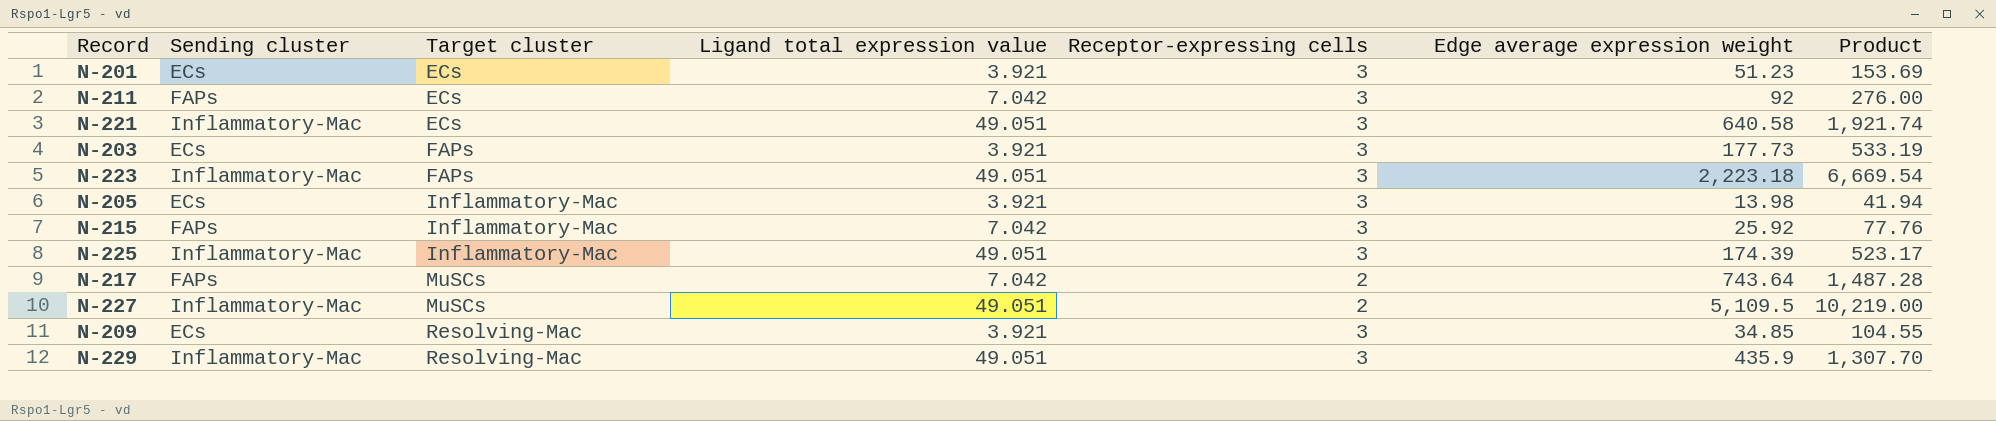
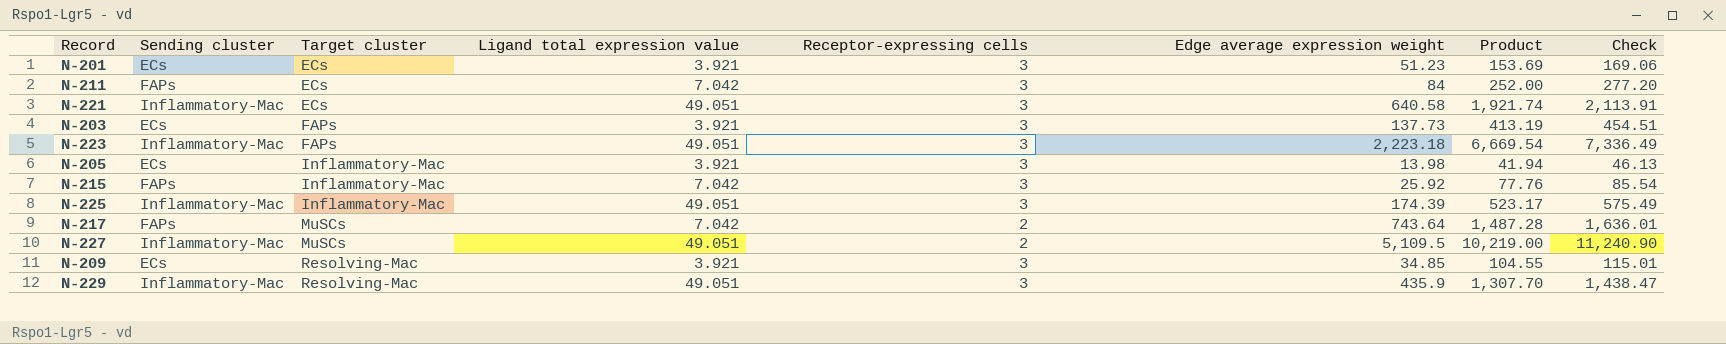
column Check | formula: none -> [Product] * 1.1
N-211 | Edge average expression weight: 92 -> 84
N-211 | Product: 276.00 -> 252.00
N-203 | Edge average expression weight: 177.73 -> 137.73
N-203 | Product: 533.19 -> 413.19

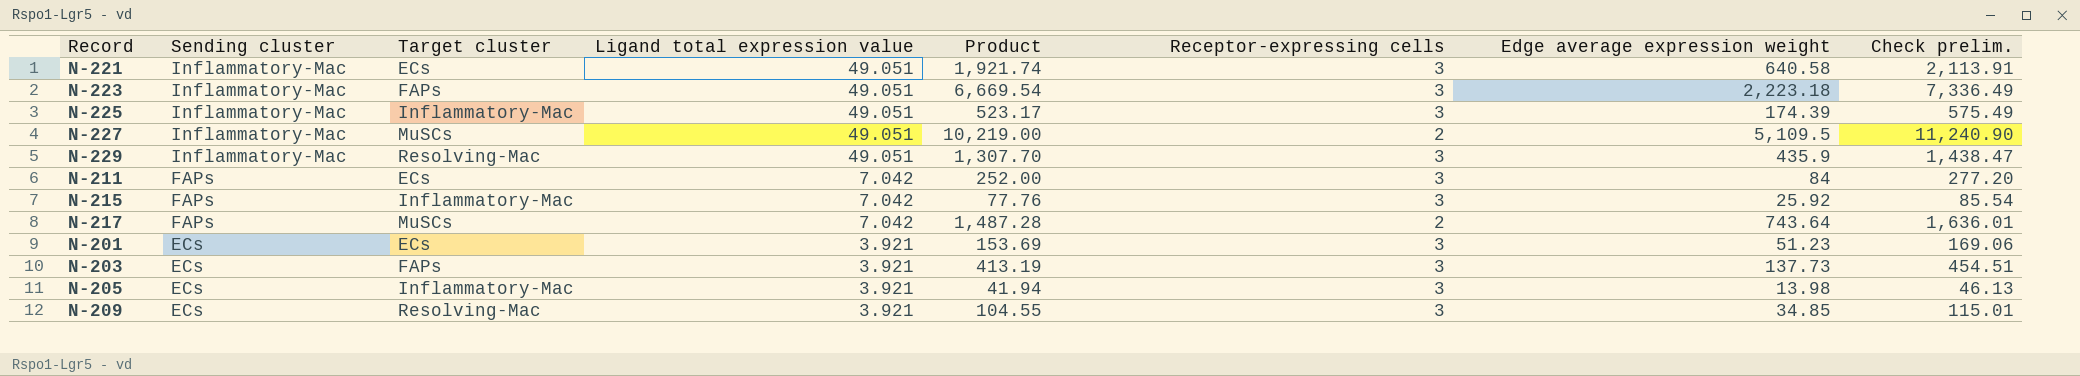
row order: Target cluster ascending -> Sending cluster descending
column Product | position: 7 -> 5
column name: Check -> Check prelim.

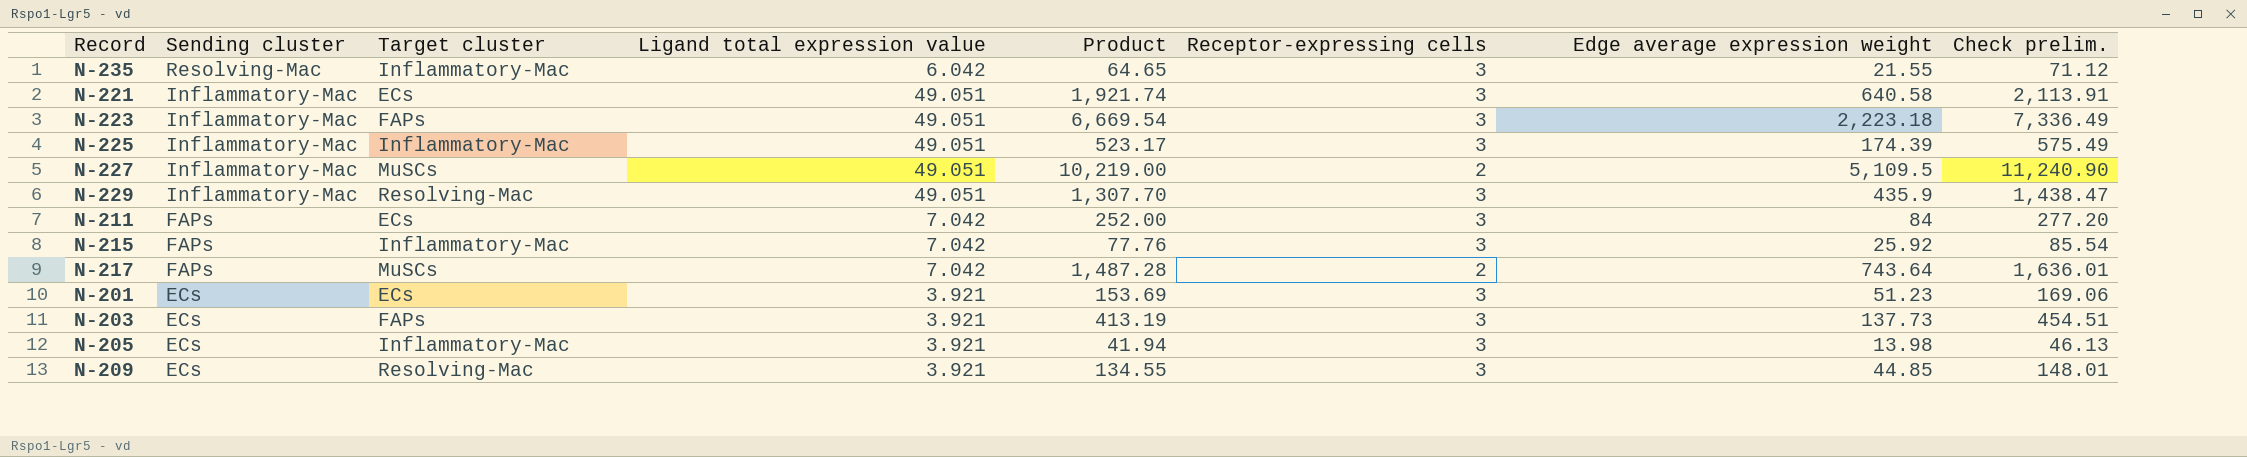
row N-235: none -> Resolving-Mac | Inflammatory-Mac | 6.042 | 64.65 | 3 | 21.55 | 71.12
N-209 | Product: 104.55 -> 134.55
N-209 | Edge average expression weight: 34.85 -> 44.85
N-209 | Check prelim.: 115.01 -> 148.01

